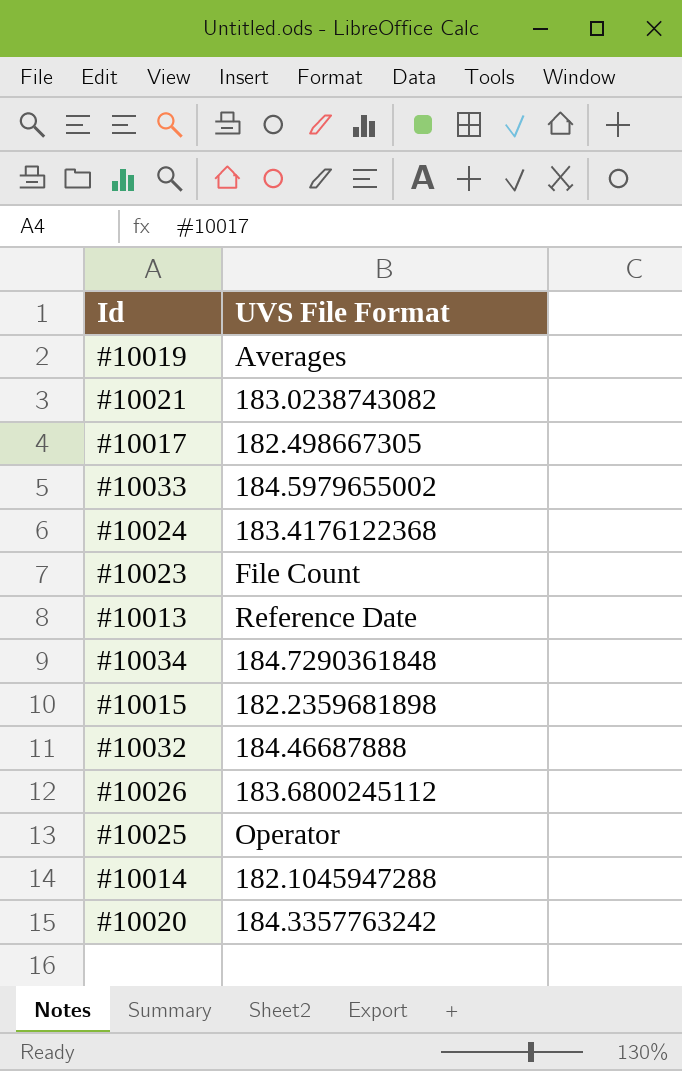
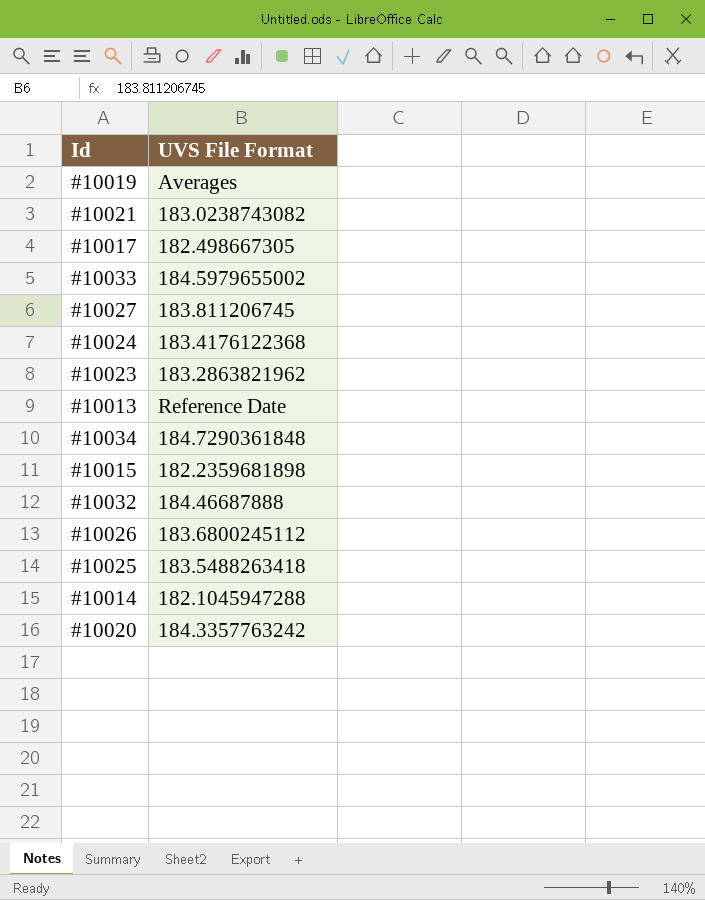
row #10027: none -> 183.811206745
#10023 | UVS File Format: File Count -> 183.2863821962
#10025 | UVS File Format: Operator -> 183.5488263418

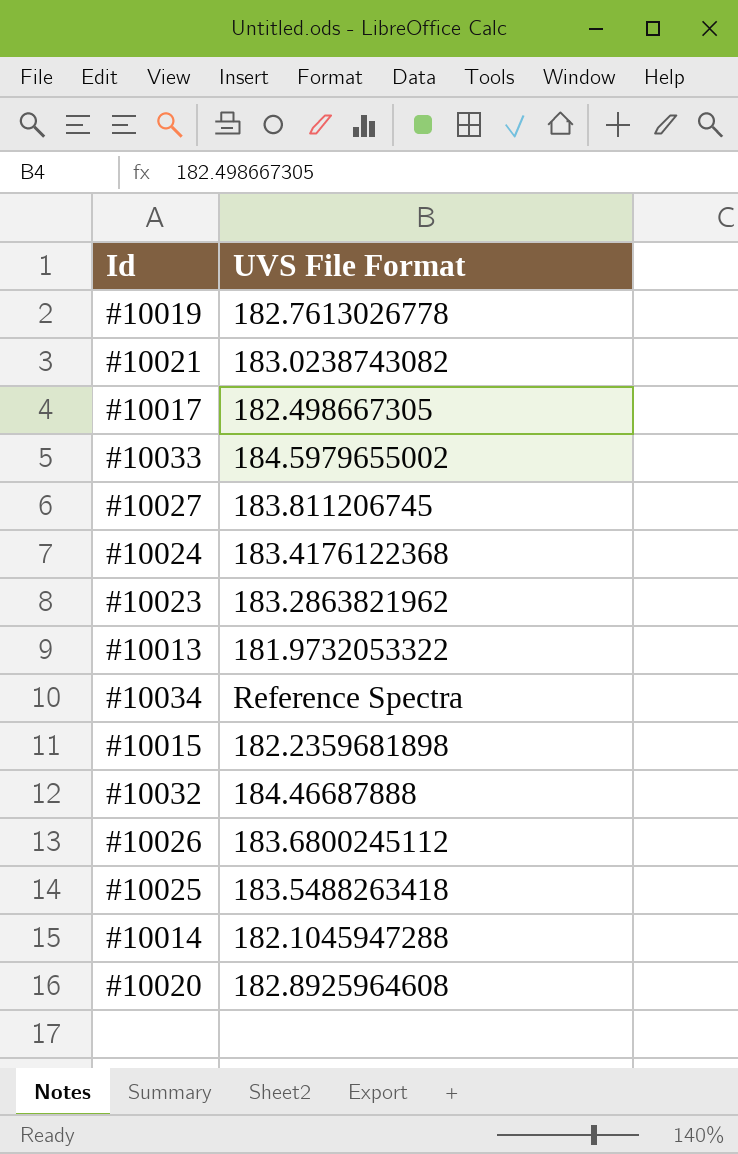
#10019 | UVS File Format: Averages -> 182.7613026778
#10013 | UVS File Format: Reference Date -> 181.9732053322
#10034 | UVS File Format: 184.7290361848 -> Reference Spectra
#10020 | UVS File Format: 184.3357763242 -> 182.8925964608

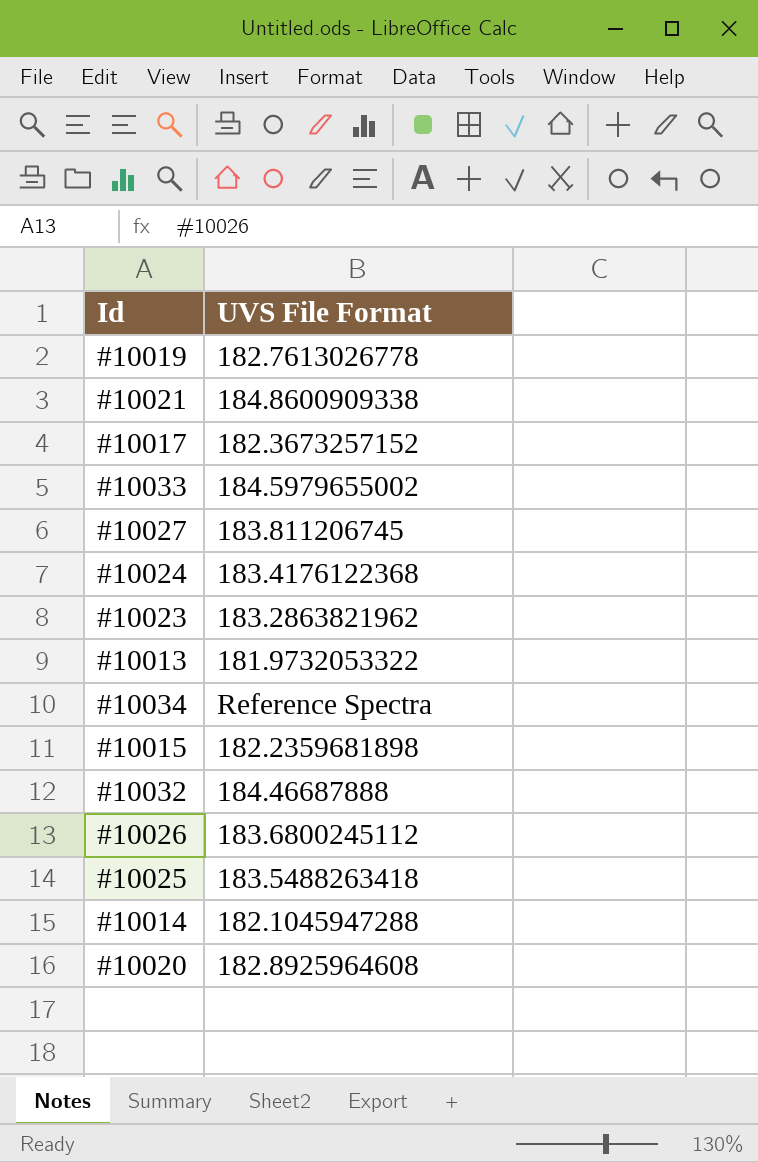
#10021 | UVS File Format: 183.0238743082 -> 184.8600909338
#10017 | UVS File Format: 182.498667305 -> 182.3673257152

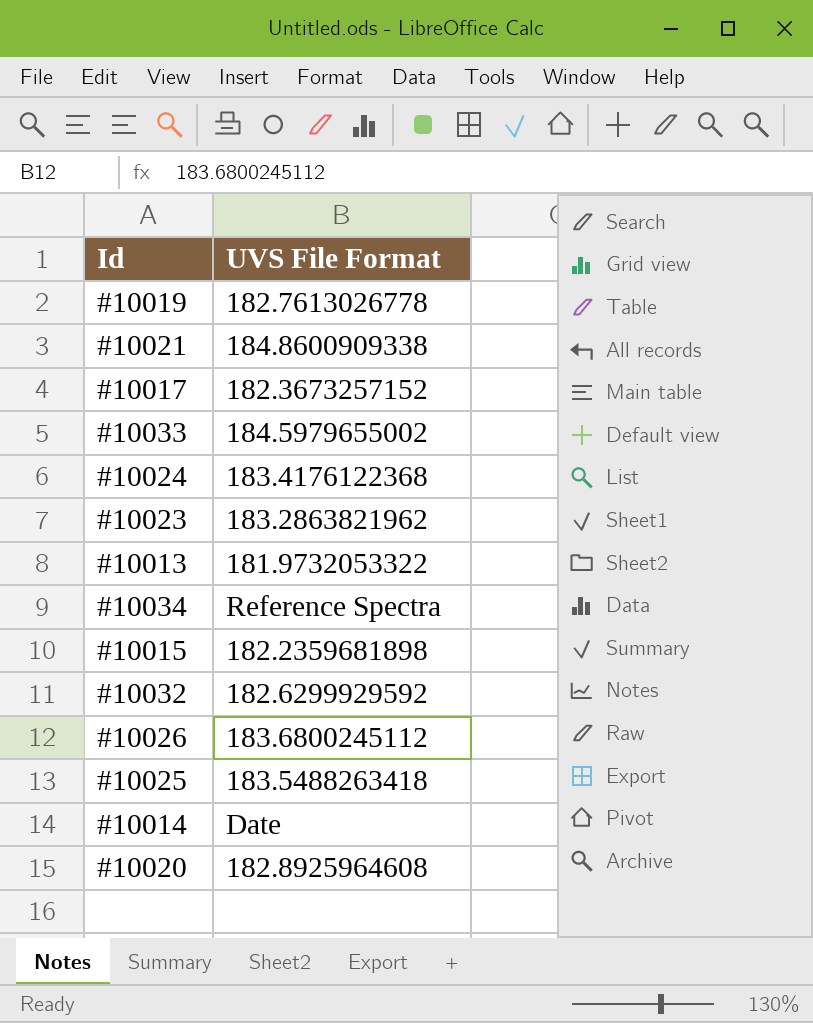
row #10027: 183.811206745 -> none
#10032 | UVS File Format: 184.46687888 -> 182.6299929592
#10014 | UVS File Format: 182.1045947288 -> Date

